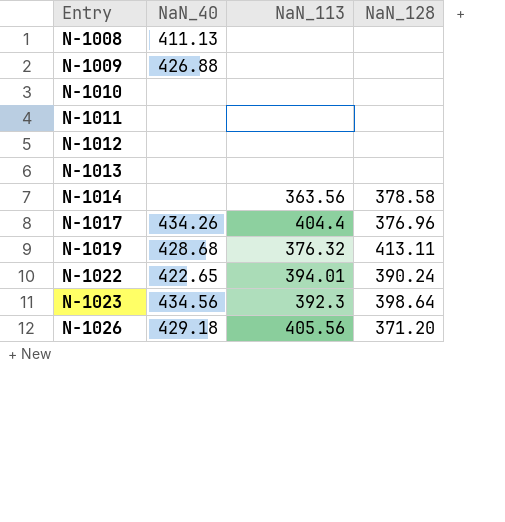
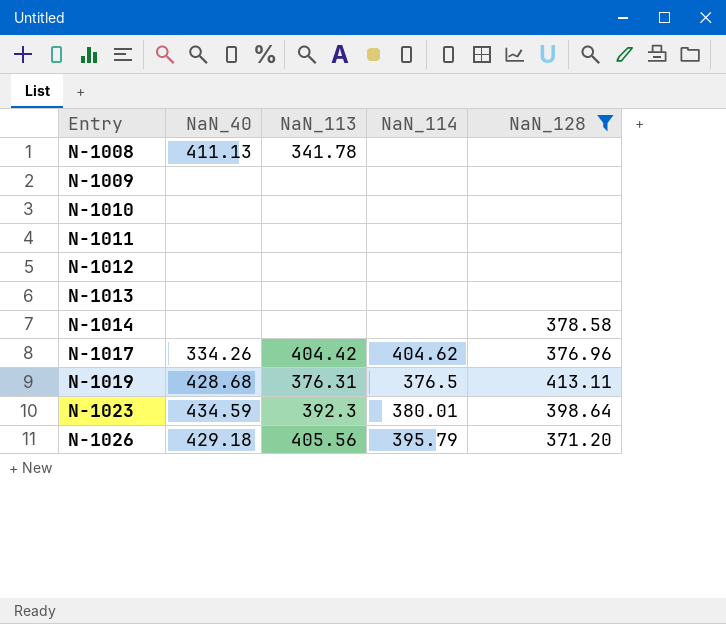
filter: none -> NaN_128 != 390.24
column NaN_114 | position: none -> 4
N-1008 | NaN_113: none -> 341.78
N-1009 | NaN_40: 426.88 -> none
N-1014 | NaN_113: 363.56 -> none
N-1017 | NaN_40: 434.26 -> 334.26
N-1017 | NaN_113: 404.4 -> 404.42
N-1019 | NaN_113: 376.32 -> 376.31
N-1023 | NaN_40: 434.56 -> 434.59

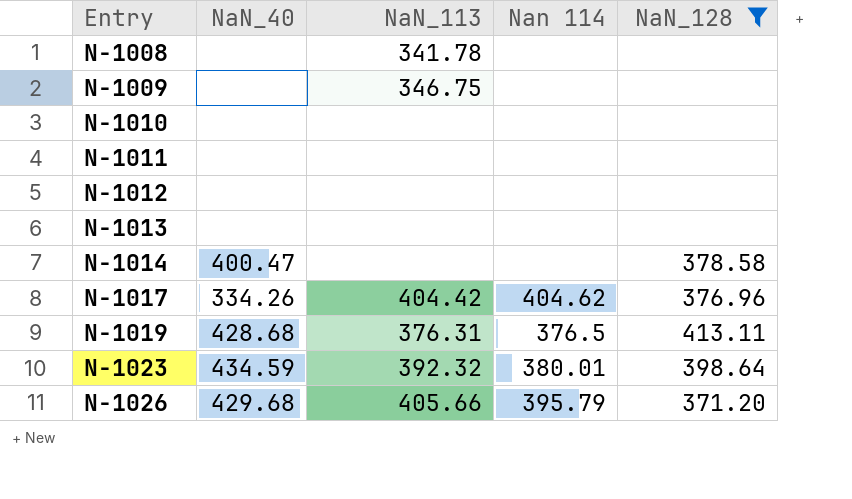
column name: NaN_114 -> Nan 114
N-1008 | NaN_40: 411.13 -> none
N-1009 | NaN_113: none -> 346.75
N-1014 | NaN_40: none -> 400.47
N-1023 | NaN_113: 392.3 -> 392.32
N-1026 | NaN_40: 429.18 -> 429.68
N-1026 | NaN_113: 405.56 -> 405.66

